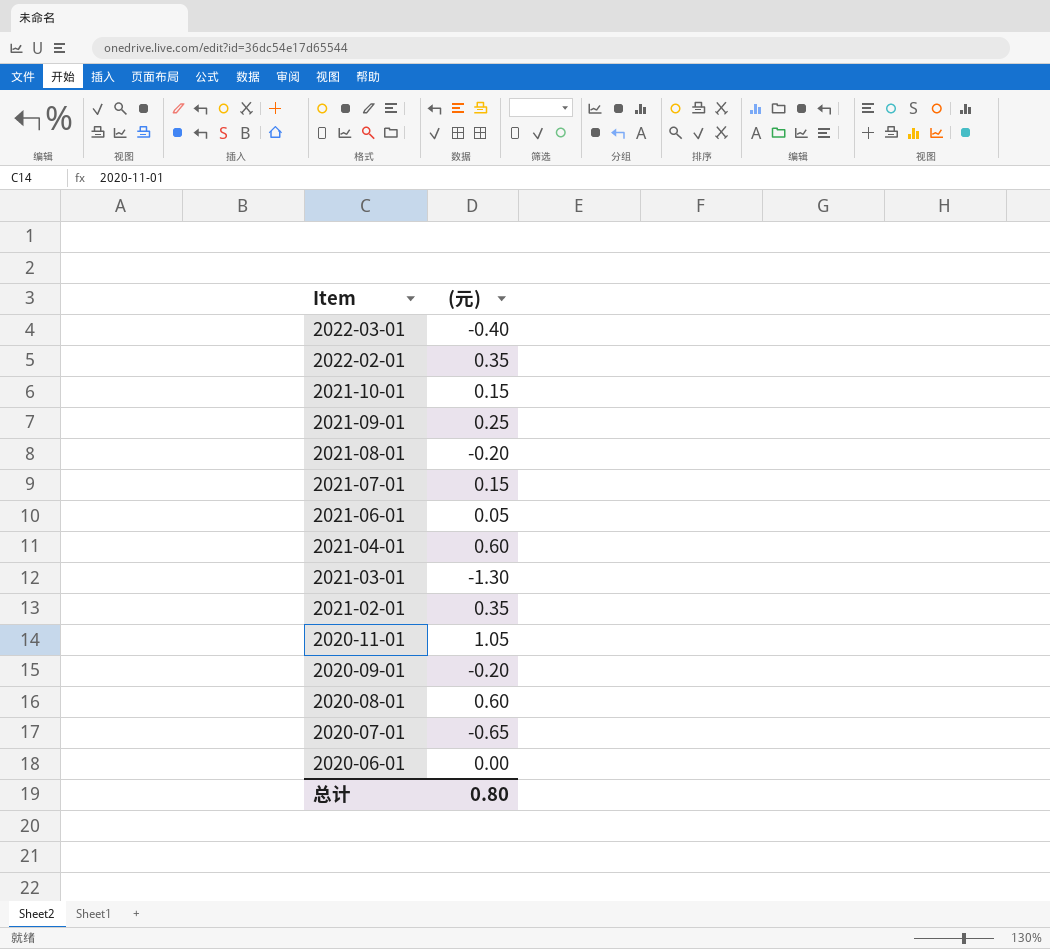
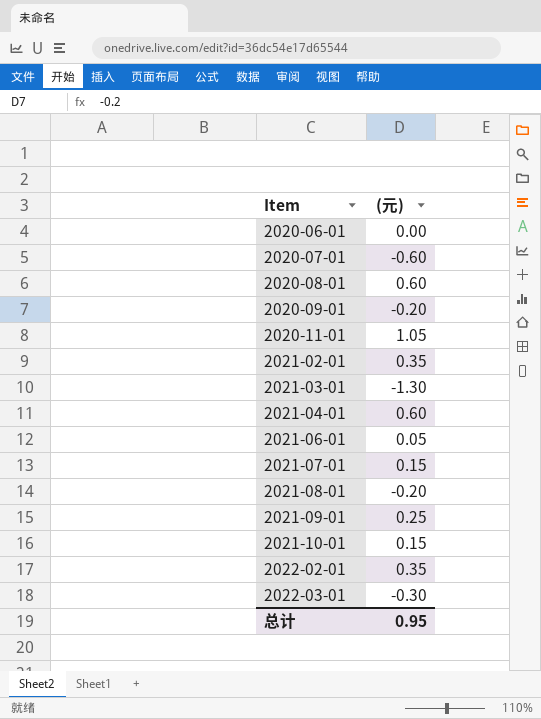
row order: Item descending -> Item ascending
2020-07-01 | (元): -0.65 -> -0.60
2022-03-01 | (元): -0.40 -> -0.30
总计 | (元): 0.80 -> 0.95

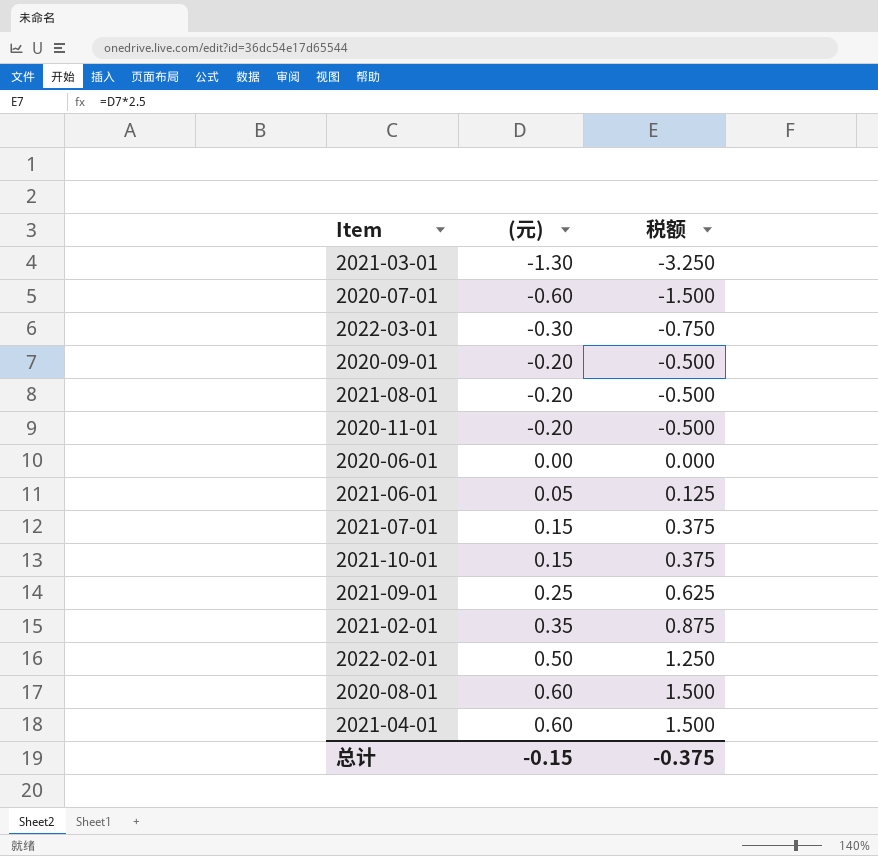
row order: Item ascending -> (元) ascending
column 税额 | formula: none -> [(元)] * 2.5
2020-11-01 | (元): 1.05 -> -0.20
2022-02-01 | (元): 0.35 -> 0.50
总计 | (元): 0.95 -> -0.15

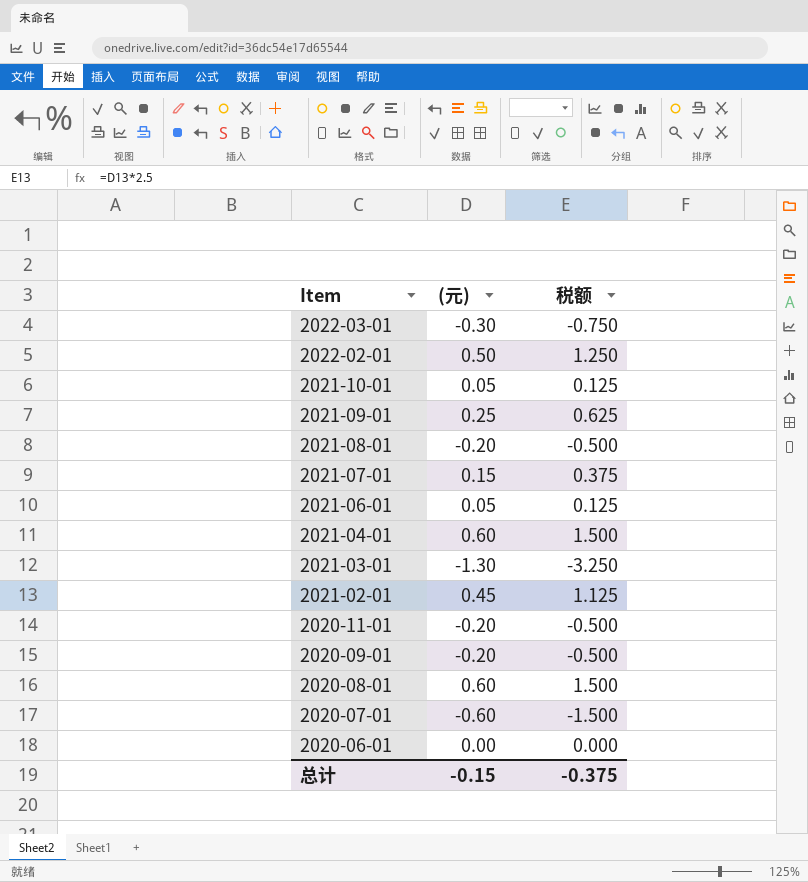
row order: (元) ascending -> Item descending
2021-10-01 | (元): 0.15 -> 0.05
2021-10-01 | 税额: 0.375 -> 0.125
2021-02-01 | (元): 0.35 -> 0.45
2021-02-01 | 税额: 0.875 -> 1.125

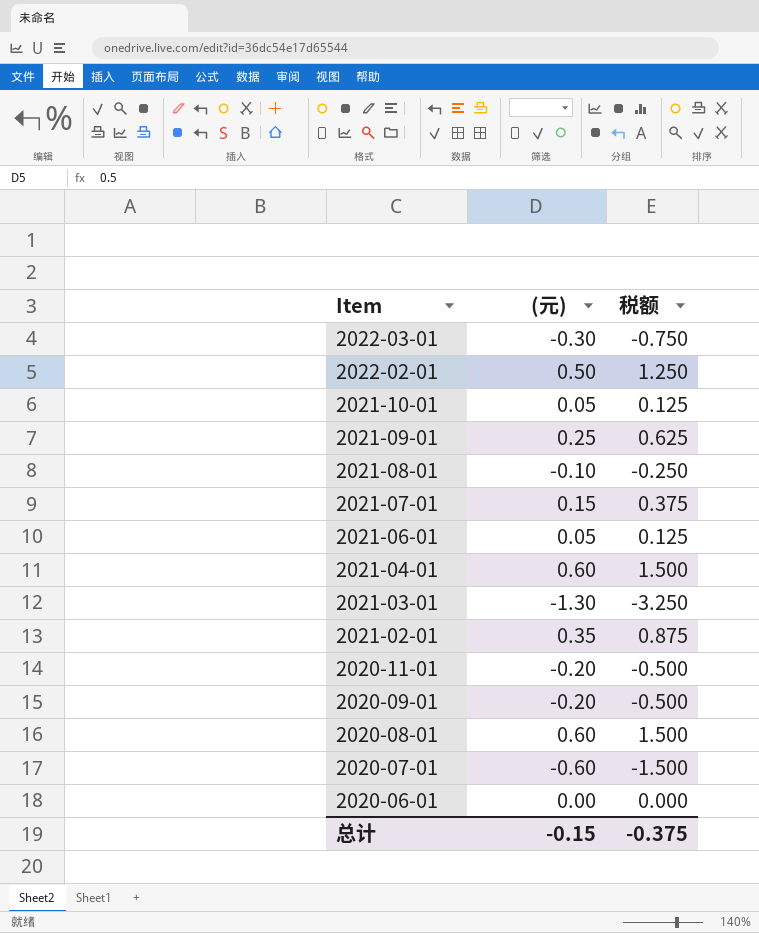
2021-08-01 | (元): -0.20 -> -0.10
2021-08-01 | 税额: -0.500 -> -0.250
2021-02-01 | (元): 0.45 -> 0.35
2021-02-01 | 税额: 1.125 -> 0.875

